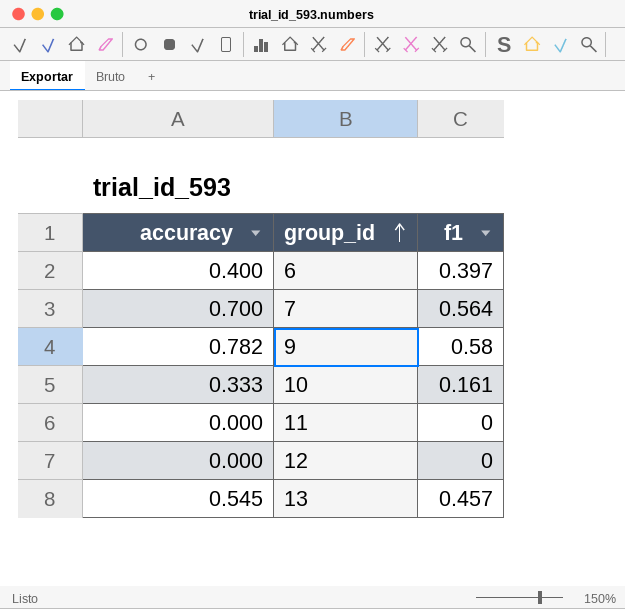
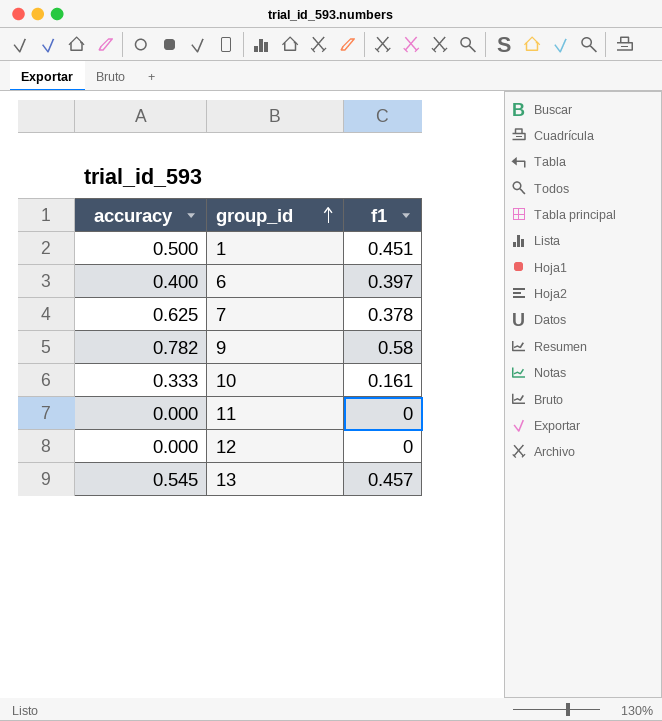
row 1: none -> 0.500 | 0.451
7 | accuracy: 0.700 -> 0.625
7 | f1: 0.564 -> 0.378

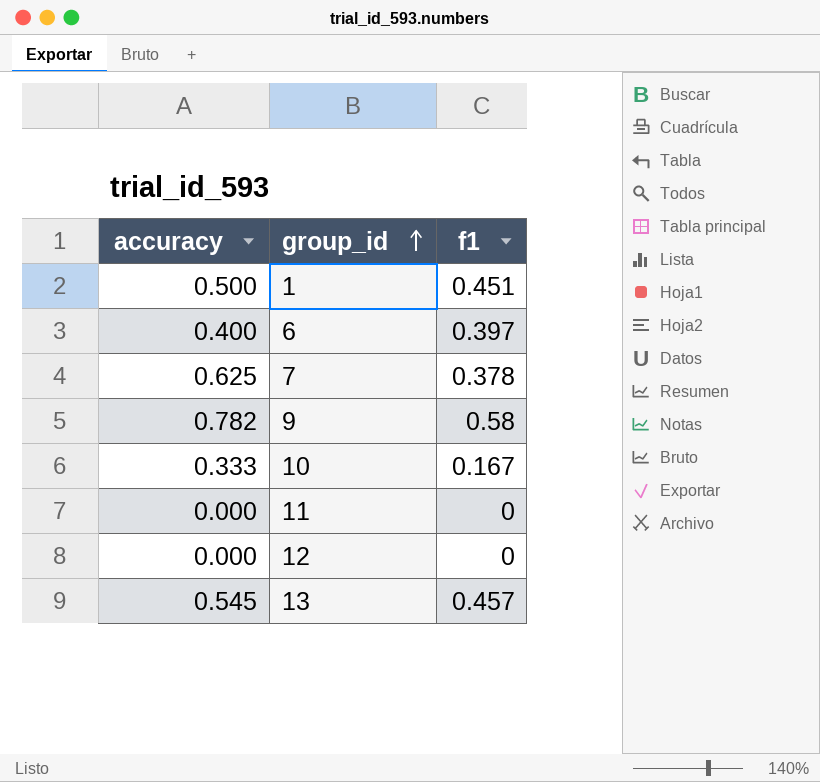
10 | f1: 0.161 -> 0.167

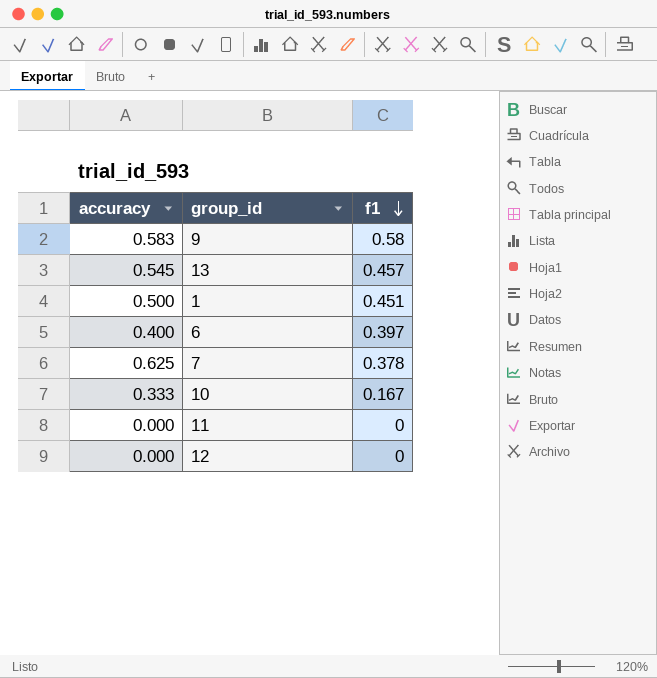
row order: group_id ascending -> f1 descending
9 | accuracy: 0.782 -> 0.583

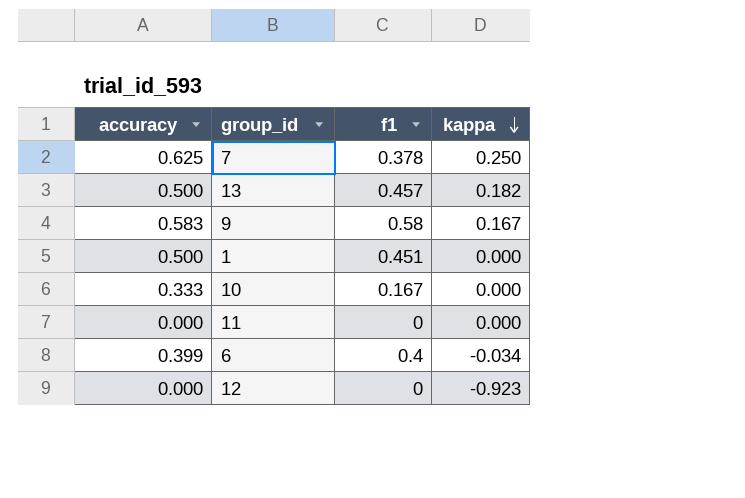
row order: f1 descending -> kappa descending
column kappa | position: none -> 4
13 | accuracy: 0.545 -> 0.500
6 | accuracy: 0.400 -> 0.399
6 | f1: 0.397 -> 0.4

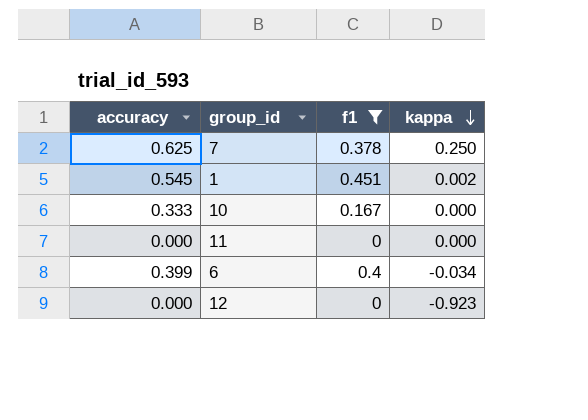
filter: none -> f1 <= 0.451
1 | accuracy: 0.500 -> 0.545
1 | kappa: 0.000 -> 0.002

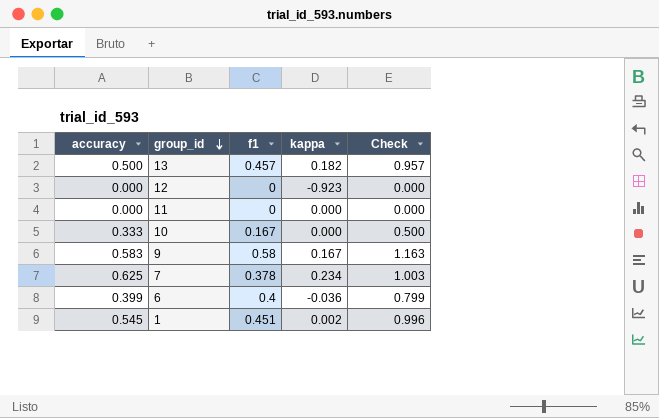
filter: f1 <= 0.451 -> none
row order: kappa descending -> group_id descending
column Check | formula: none -> [accuracy] + [f1]
7 | kappa: 0.250 -> 0.234
6 | kappa: -0.034 -> -0.036

